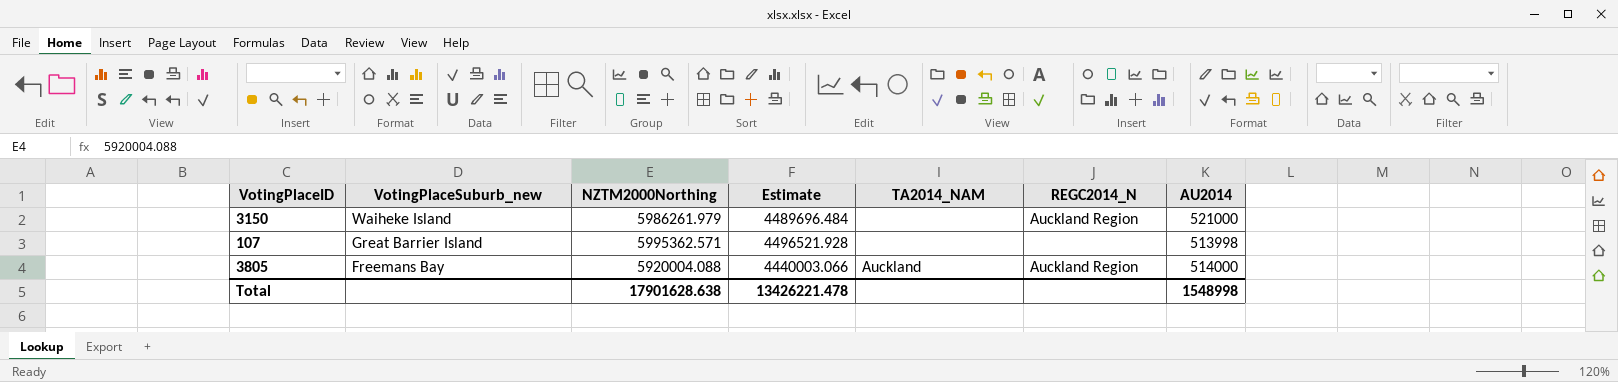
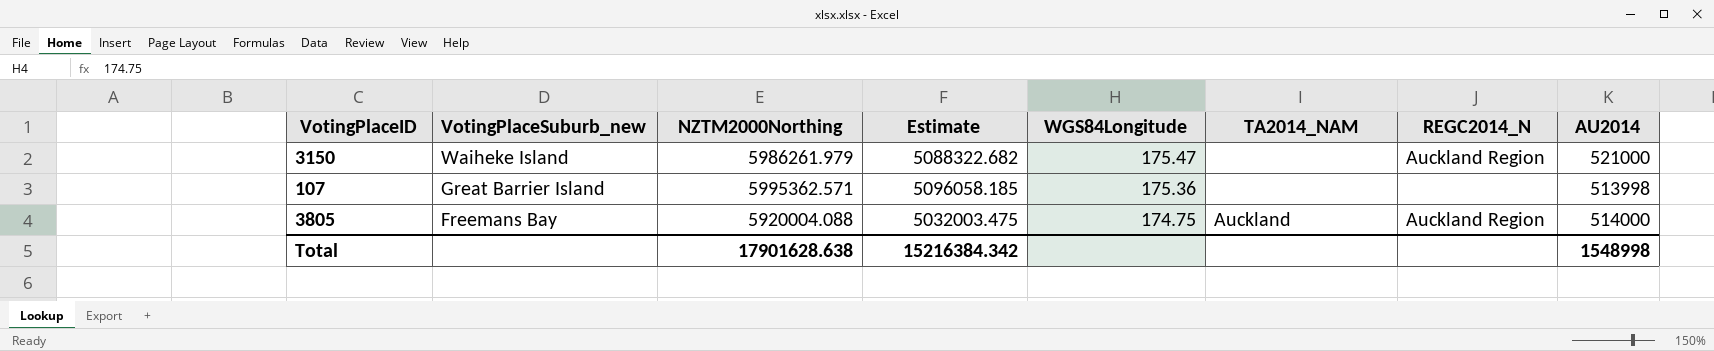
column Estimate | formula: [NZTM2000Northing] * 0.75 -> [NZTM2000Northing] * 0.85
column WGS84Longitude | position: none -> 5
Total | Estimate: 13426221.478 -> 15216384.342

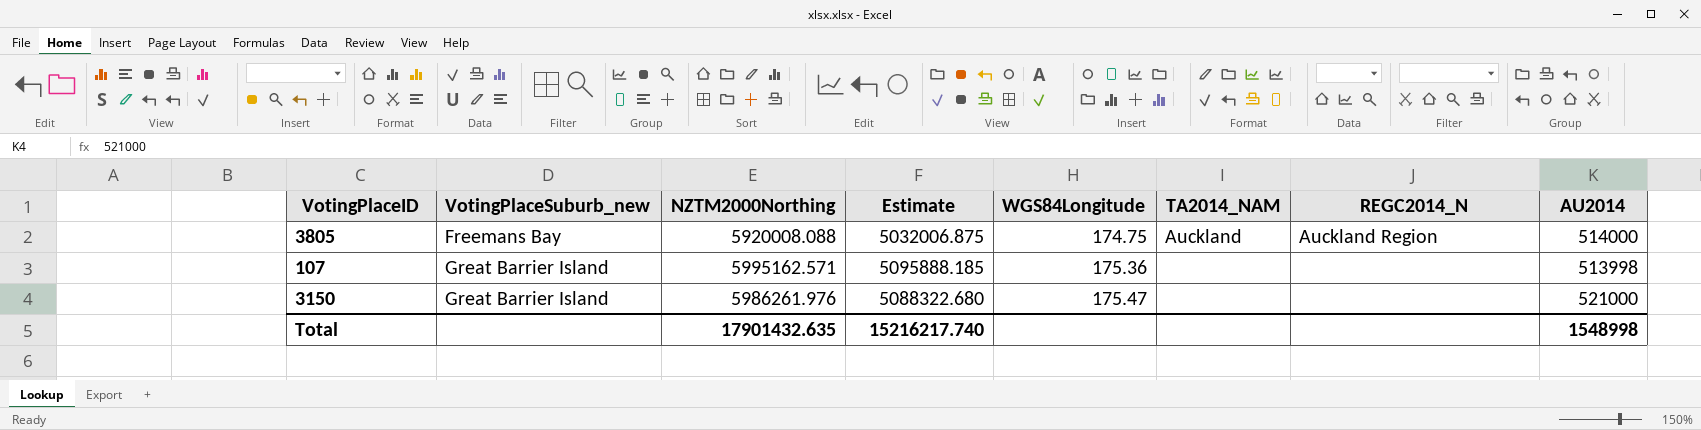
row order: VotingPlaceSuburb_new descending -> VotingPlaceSuburb_new ascending
3805 | NZTM2000Northing: 5920004.088 -> 5920008.088
3805 | Estimate: 5032003.475 -> 5032006.875
107 | NZTM2000Northing: 5995362.571 -> 5995162.571
107 | Estimate: 5096058.185 -> 5095888.185
3150 | VotingPlaceSuburb_new: Waiheke Island -> Great Barrier Island
3150 | NZTM2000Northing: 5986261.979 -> 5986261.976
3150 | Estimate: 5088322.682 -> 5088322.680
3150 | REGC2014_N: Auckland Region -> none
Total | NZTM2000Northing: 17901628.638 -> 17901432.635
Total | Estimate: 15216384.342 -> 15216217.740

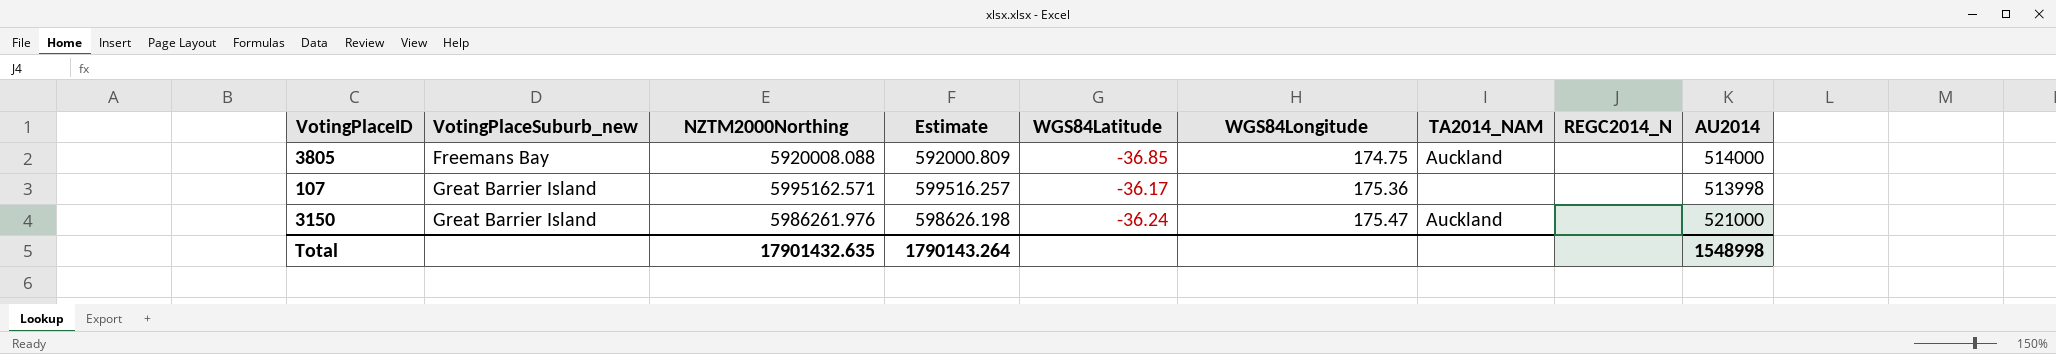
column Estimate | formula: [NZTM2000Northing] * 0.85 -> [NZTM2000Northing] * 0.1
column WGS84Latitude | position: none -> 5
3805 | REGC2014_N: Auckland Region -> none
3150 | TA2014_NAM: none -> Auckland
Total | Estimate: 15216217.740 -> 1790143.264

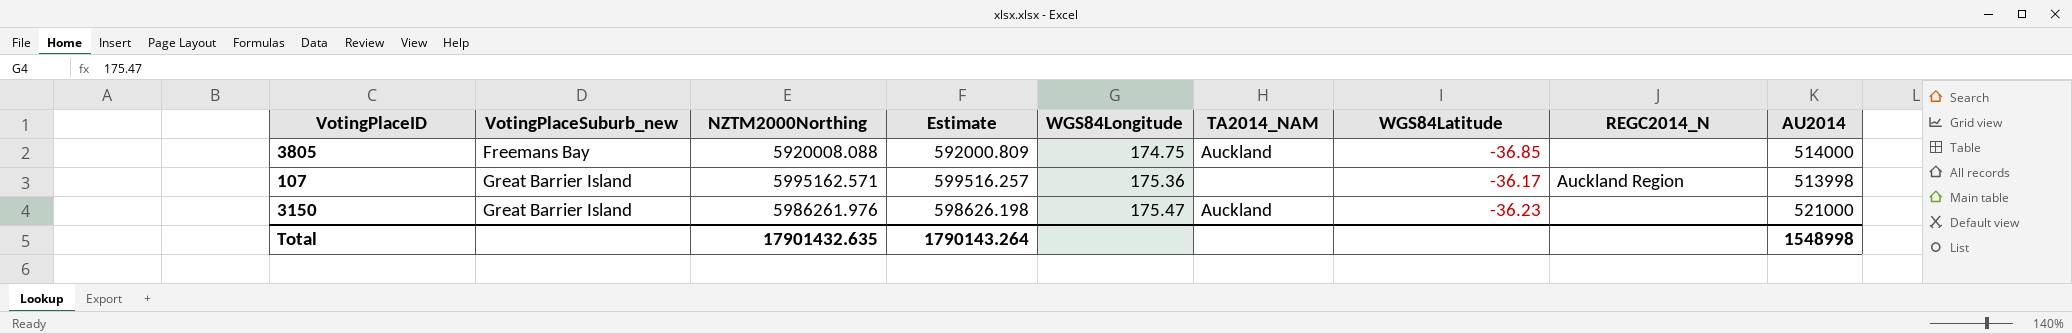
column WGS84Latitude | position: 5 -> 7
107 | REGC2014_N: none -> Auckland Region
3150 | WGS84Latitude: -36.24 -> -36.23

